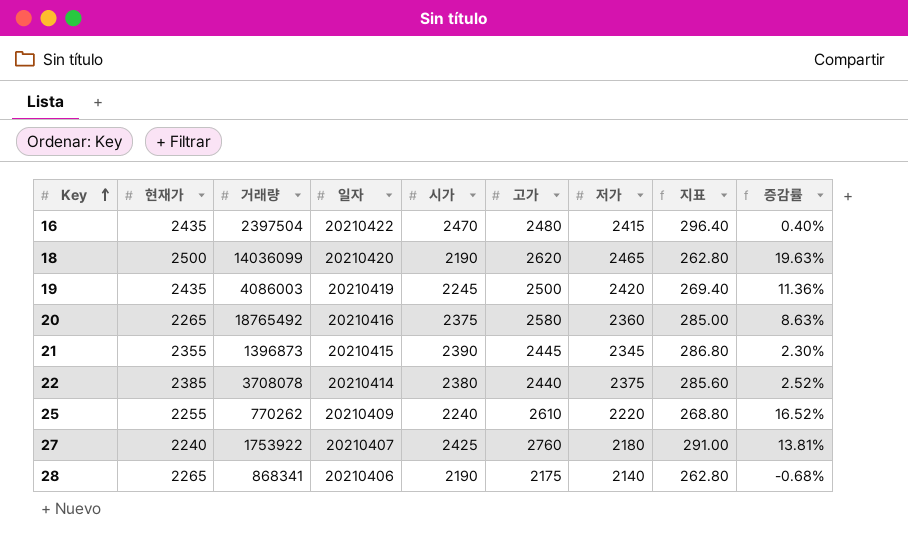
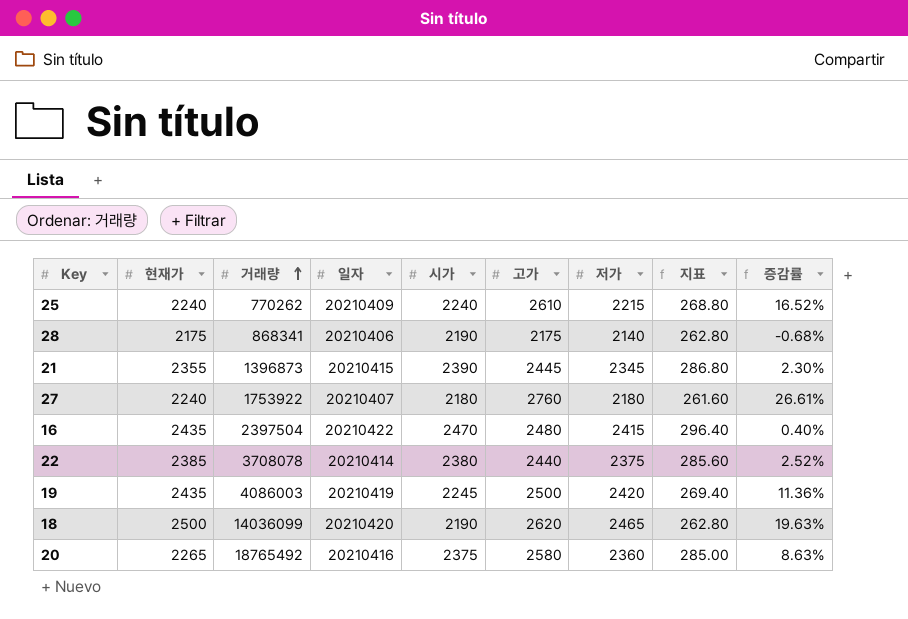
row order: Key ascending -> 거래량 ascending
25 | 현재가: 2255 -> 2240
25 | 저가: 2220 -> 2215
28 | 현재가: 2265 -> 2175
27 | 시가: 2425 -> 2180
27 | 지표: 291.00 -> 261.60
27 | 증감률: 13.81% -> 26.61%

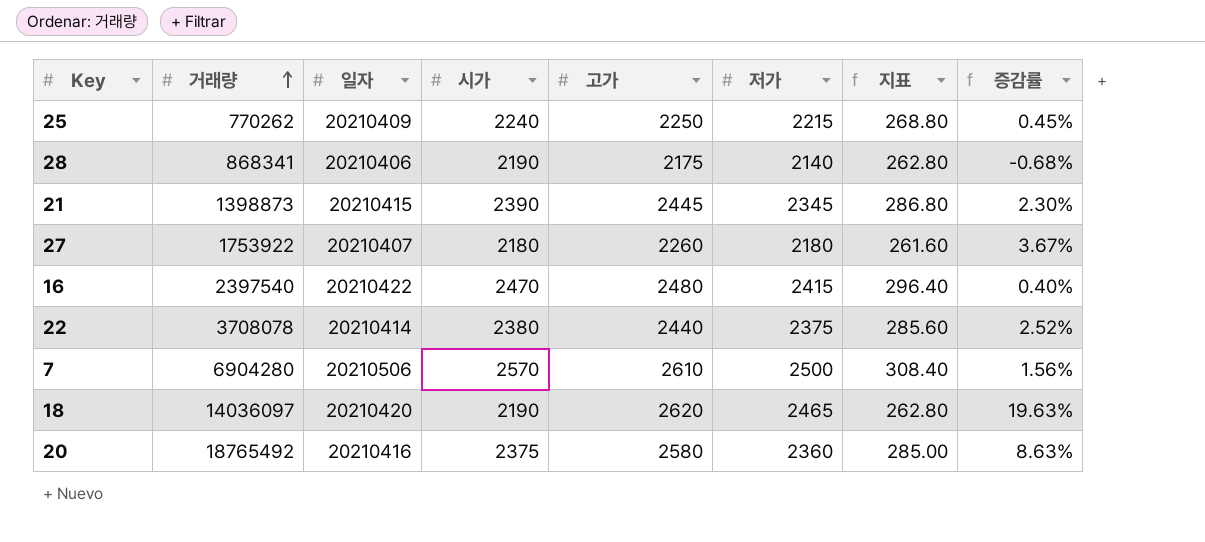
column 현재가 | position: 2 -> none
row 19: 2435 | 4086003 | 20210419 | 2245 | 2500 | 2420 | 269.40 | 11.36% -> none
25 | 고가: 2610 -> 2250
25 | 증감률: 16.52% -> 0.45%
21 | 거래량: 1396873 -> 1398873
27 | 고가: 2760 -> 2260
27 | 증감률: 26.61% -> 3.67%
16 | 거래량: 2397504 -> 2397540
row 7: none -> 6904280 | 20210506 | 2570 | 2610 | 2500 | 308.40 | 1.56%
18 | 거래량: 14036099 -> 14036097

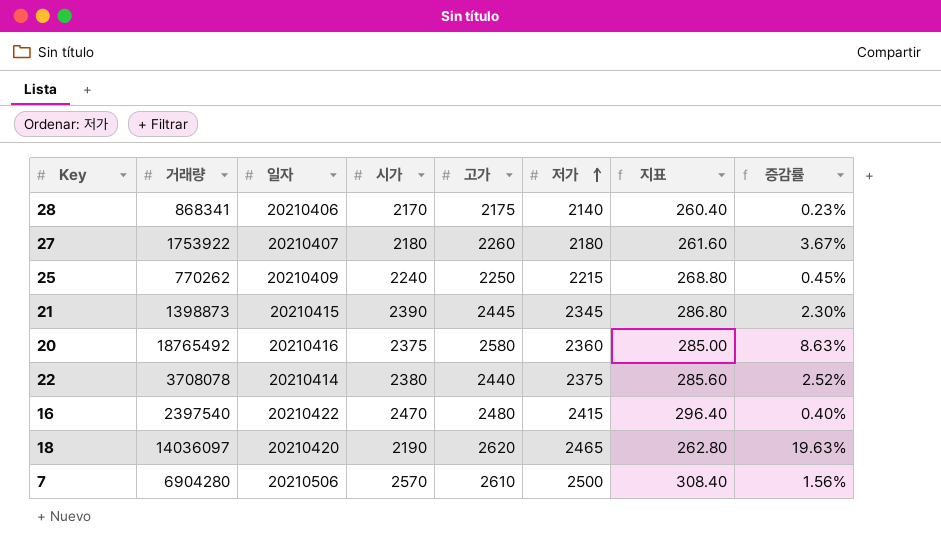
row order: 거래량 ascending -> 저가 ascending
28 | 시가: 2190 -> 2170
28 | 지표: 262.80 -> 260.40
28 | 증감률: -0.68% -> 0.23%

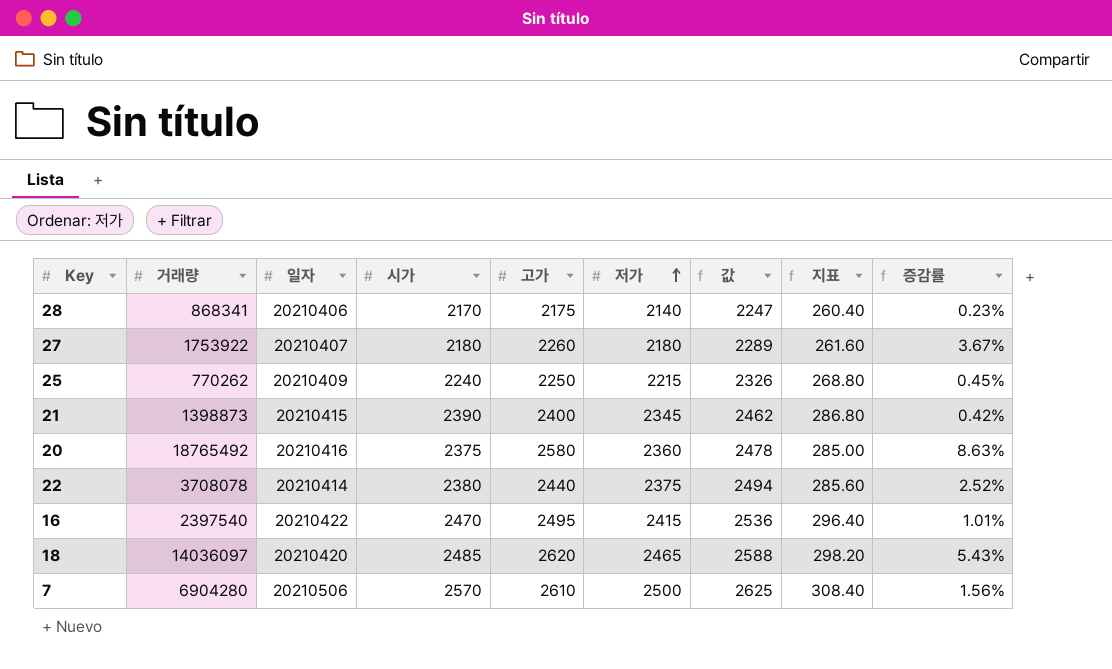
column 값 | formula: none -> [저가] * 1.05
21 | 고가: 2445 -> 2400
21 | 증감률: 2.30% -> 0.42%
16 | 고가: 2480 -> 2495
16 | 증감률: 0.40% -> 1.01%
18 | 시가: 2190 -> 2485
18 | 지표: 262.80 -> 298.20
18 | 증감률: 19.63% -> 5.43%

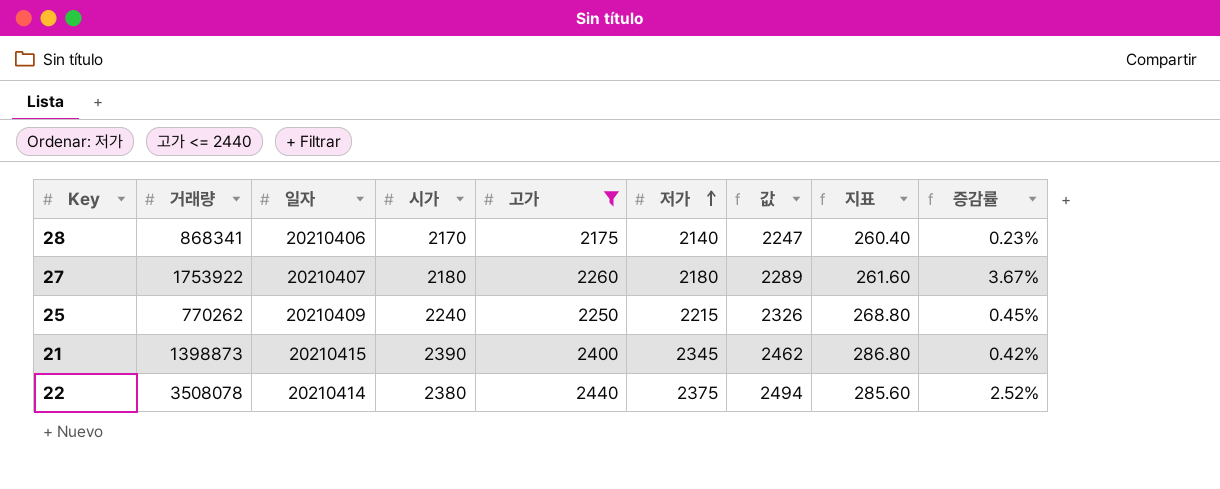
filter: none -> 고가 <= 2440
22 | 거래량: 3708078 -> 3508078

